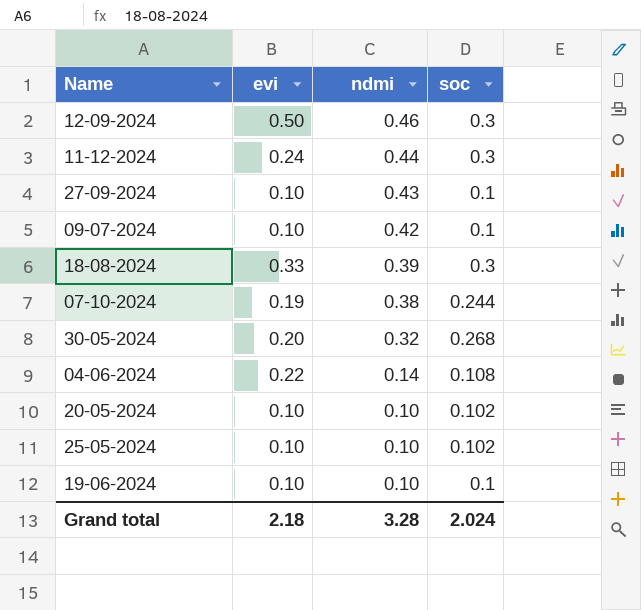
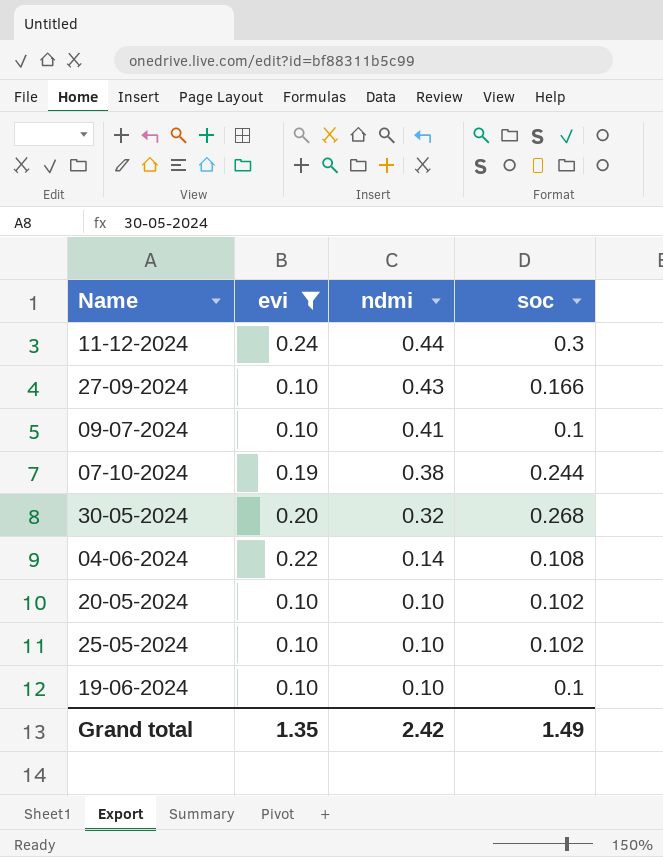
filter: none -> evi <= 0.24
27-09-2024 | soc: 0.1 -> 0.166
09-07-2024 | ndmi: 0.42 -> 0.41
Grand total | evi: 2.18 -> 1.35
Grand total | ndmi: 3.28 -> 2.42
Grand total | soc: 2.024 -> 1.49

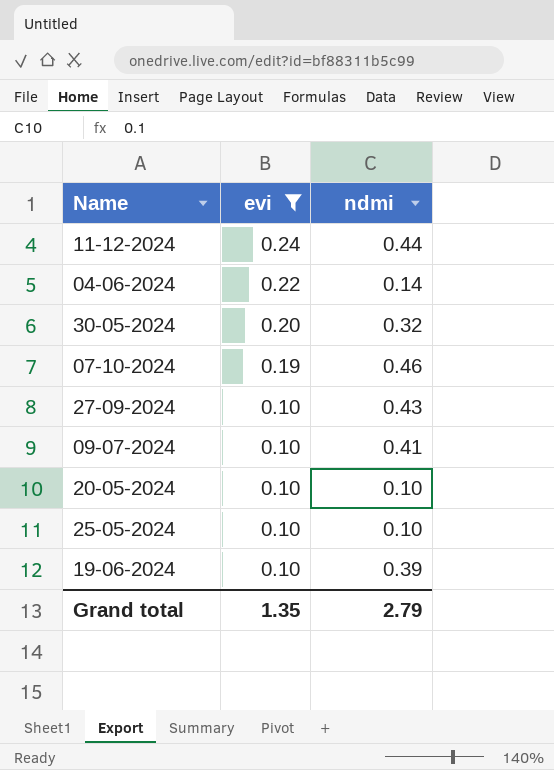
row order: ndmi descending -> evi descending
column soc | position: 4 -> none
07-10-2024 | ndmi: 0.38 -> 0.46
19-06-2024 | ndmi: 0.10 -> 0.39
Grand total | ndmi: 2.42 -> 2.79

